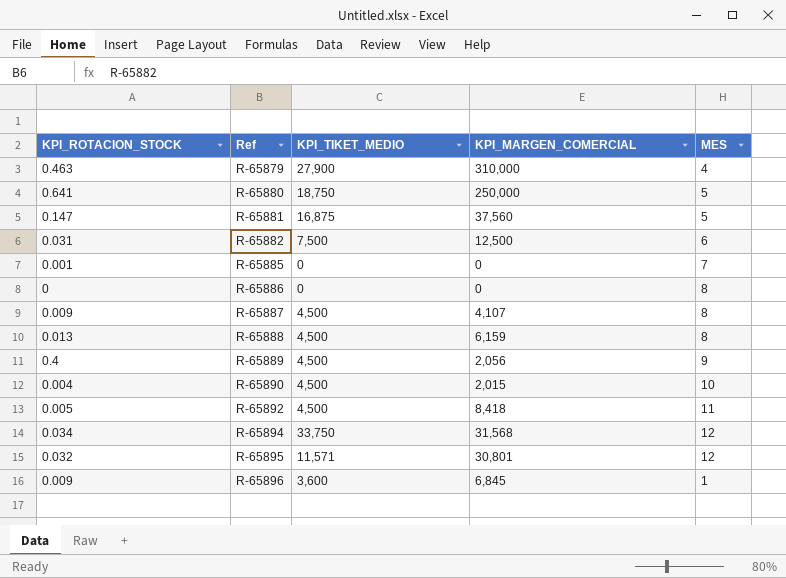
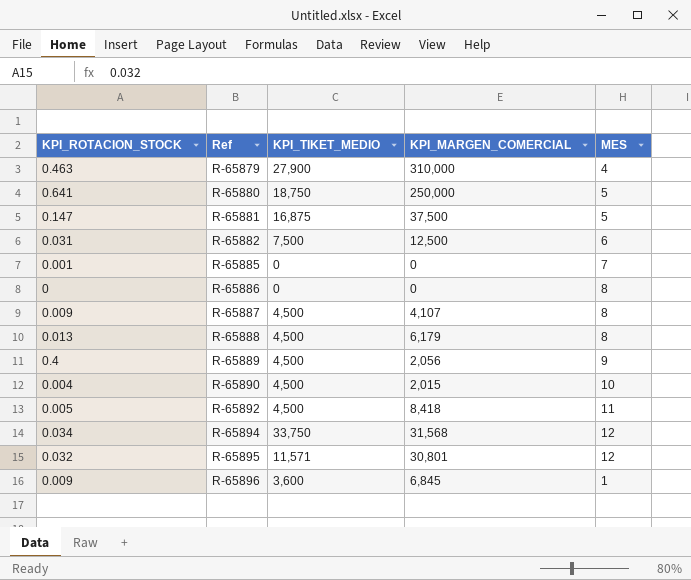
R-65881 | KPI_MARGEN_COMERCIAL: 37,560 -> 37,500
R-65888 | KPI_MARGEN_COMERCIAL: 6,159 -> 6,179

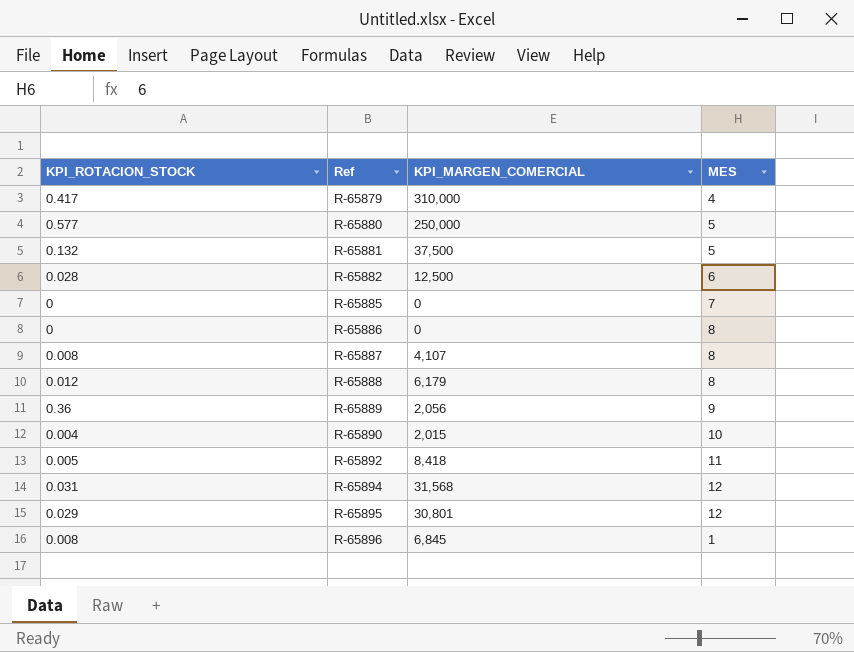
column KPI_TIKET_MEDIO | position: 3 -> none
R-65879 | KPI_ROTACION_STOCK: 0.463 -> 0.417
R-65880 | KPI_ROTACION_STOCK: 0.641 -> 0.577
R-65881 | KPI_ROTACION_STOCK: 0.147 -> 0.132
R-65882 | KPI_ROTACION_STOCK: 0.031 -> 0.028
R-65885 | KPI_ROTACION_STOCK: 0.001 -> 0
R-65887 | KPI_ROTACION_STOCK: 0.009 -> 0.008
R-65888 | KPI_ROTACION_STOCK: 0.013 -> 0.012
R-65889 | KPI_ROTACION_STOCK: 0.4 -> 0.36
R-65894 | KPI_ROTACION_STOCK: 0.034 -> 0.031
R-65895 | KPI_ROTACION_STOCK: 0.032 -> 0.029
R-65896 | KPI_ROTACION_STOCK: 0.009 -> 0.008

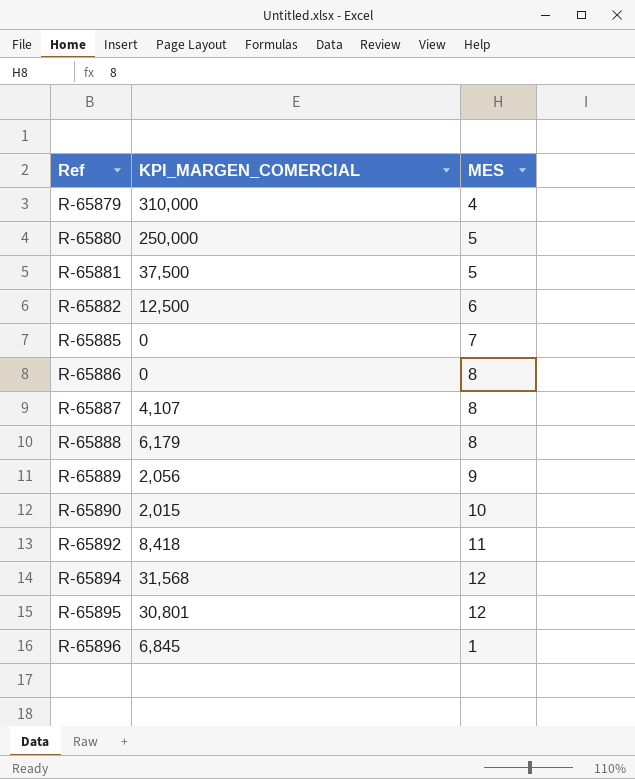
column KPI_ROTACION_STOCK | position: 1 -> none

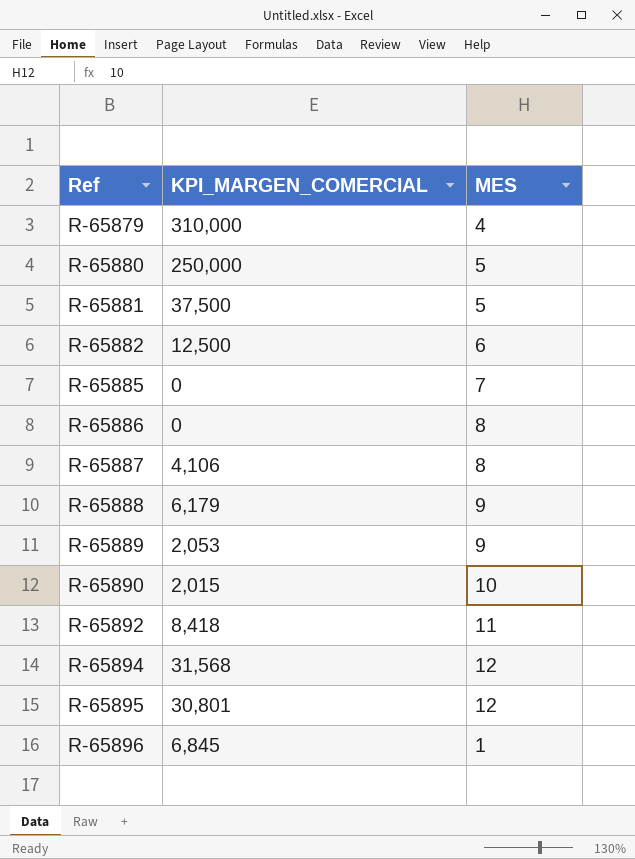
R-65887 | KPI_MARGEN_COMERCIAL: 4,107 -> 4,106
R-65888 | MES: 8 -> 9
R-65889 | KPI_MARGEN_COMERCIAL: 2,056 -> 2,053

